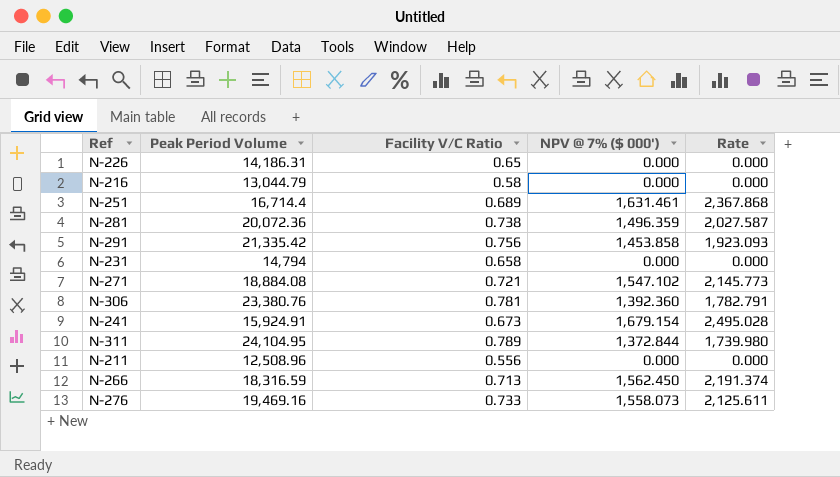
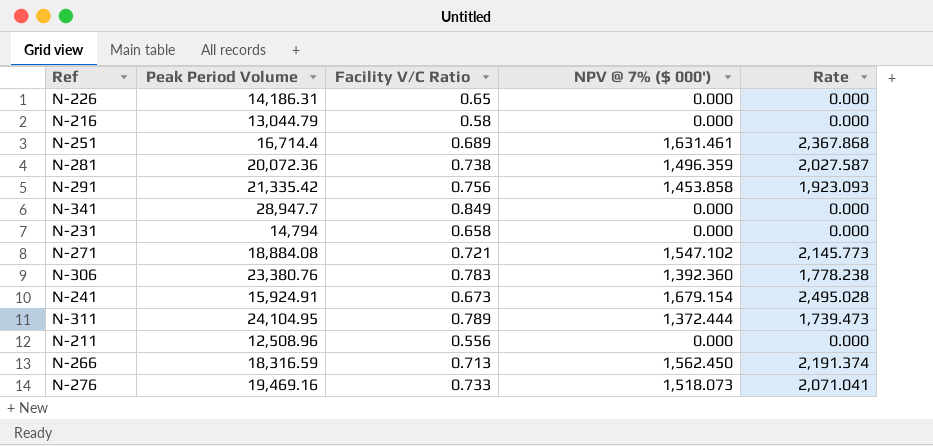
row N-341: none -> 28,947.7 | 0.849 | 0.000 | 0.000
N-306 | Facility V/C Ratio: 0.781 -> 0.783
N-306 | Rate: 1,782.791 -> 1,778.238
N-311 | NPV @ 7% ($ 000'): 1,372.844 -> 1,372.444
N-311 | Rate: 1,739.980 -> 1,739.473
N-276 | NPV @ 7% ($ 000'): 1,558.073 -> 1,518.073
N-276 | Rate: 2,125.611 -> 2,071.041

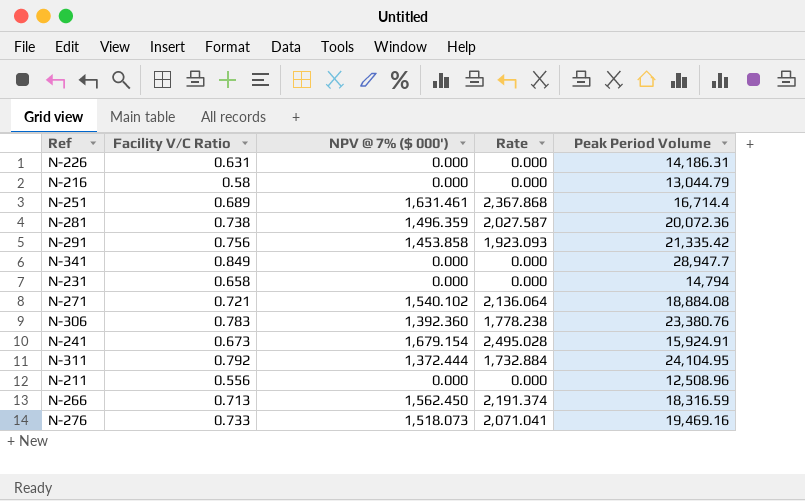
column Peak Period Volume | position: 2 -> 5
N-226 | Facility V/C Ratio: 0.65 -> 0.631
N-271 | NPV @ 7% ($ 000'): 1,547.102 -> 1,540.102
N-271 | Rate: 2,145.773 -> 2,136.064
N-311 | Facility V/C Ratio: 0.789 -> 0.792
N-311 | Rate: 1,739.473 -> 1,732.884

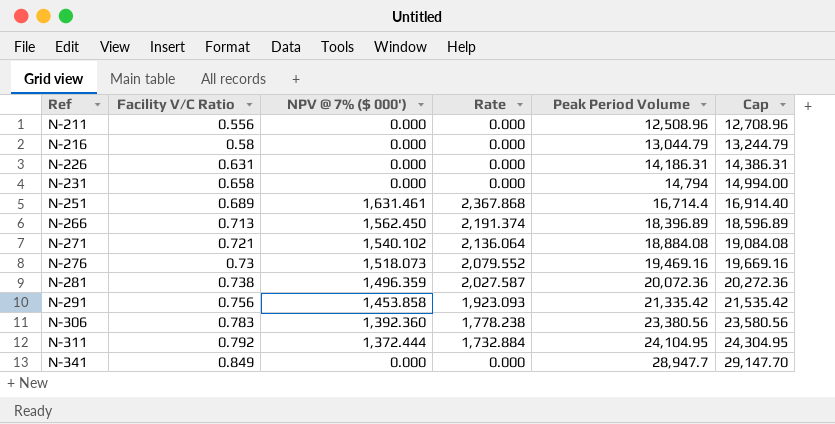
row order: none -> Ref ascending
column Cap | formula: none -> [Peak Period Volume] + 200
row N-241: 0.673 | 1,679.154 | 2,495.028 | 15,924.91 -> none
N-266 | Peak Period Volume: 18,316.59 -> 18,396.89
N-276 | Facility V/C Ratio: 0.733 -> 0.73
N-276 | Rate: 2,071.041 -> 2,079.552
N-306 | Peak Period Volume: 23,380.76 -> 23,380.56

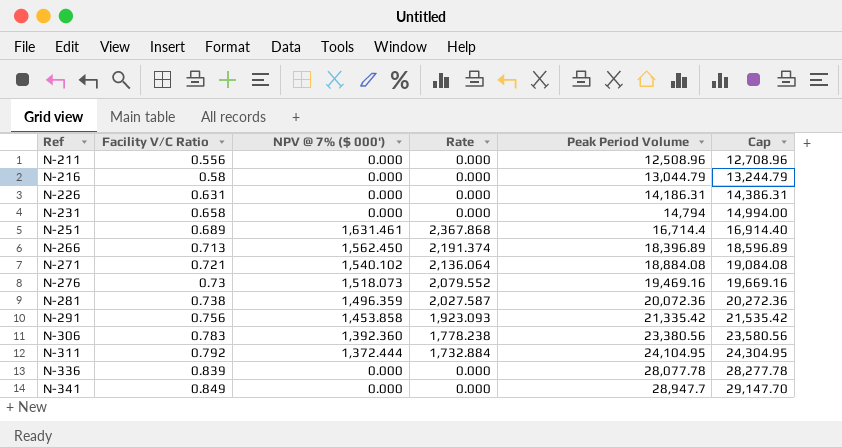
row N-336: none -> 0.839 | 0.000 | 0.000 | 28,077.78 | 28,277.78

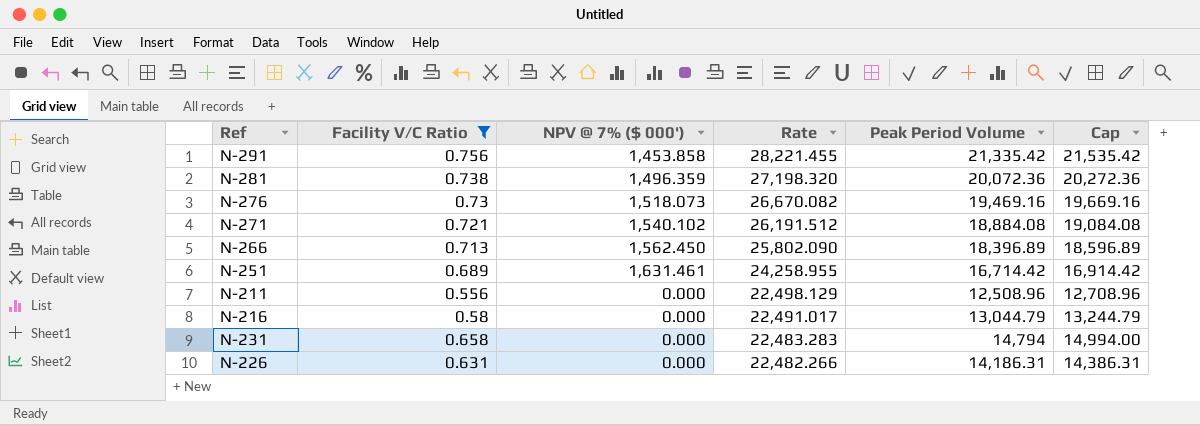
filter: none -> Facility V/C Ratio <= 0.756
row order: Ref ascending -> Rate descending
column Rate | formula: [NPV @ 7% ($ 000')] / [Facility V/C Ratio] -> [Peak Period Volume] / [Facility V/C Ratio]
N-251 | Peak Period Volume: 16,714.4 -> 16,714.42
N-251 | Cap: 16,914.40 -> 16,914.42

